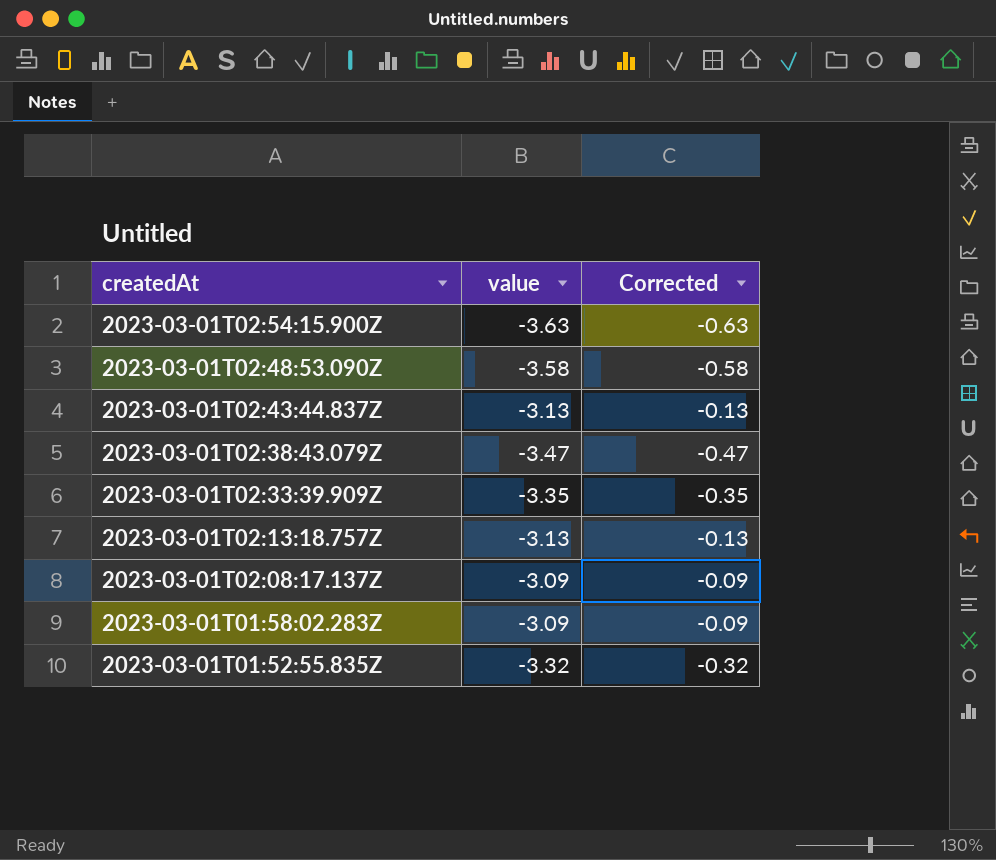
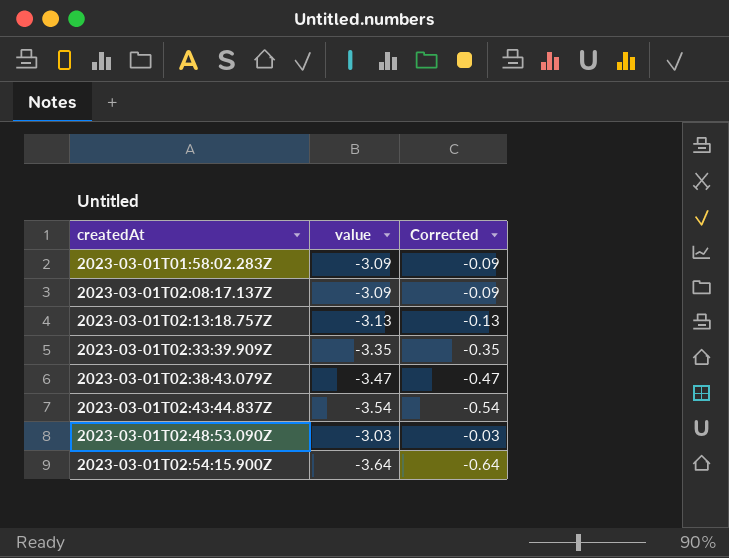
row order: createdAt descending -> createdAt ascending
row 2023-03-01T01:52:55.835Z: -3.32 | -0.32 -> none
2023-03-01T02:43:44.837Z | value: -3.13 -> -3.54
2023-03-01T02:43:44.837Z | Corrected: -0.13 -> -0.54
2023-03-01T02:48:53.090Z | value: -3.58 -> -3.03
2023-03-01T02:48:53.090Z | Corrected: -0.58 -> -0.03
2023-03-01T02:54:15.900Z | value: -3.63 -> -3.64
2023-03-01T02:54:15.900Z | Corrected: -0.63 -> -0.64

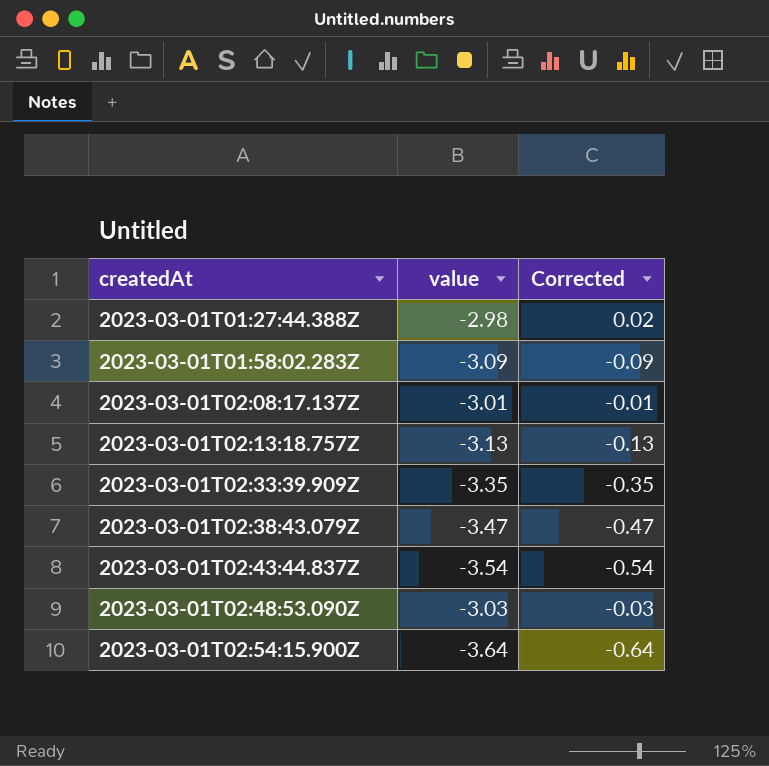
row 2023-03-01T01:27:44.388Z: none -> -2.98 | 0.02
2023-03-01T02:08:17.137Z | value: -3.09 -> -3.01
2023-03-01T02:08:17.137Z | Corrected: -0.09 -> -0.01

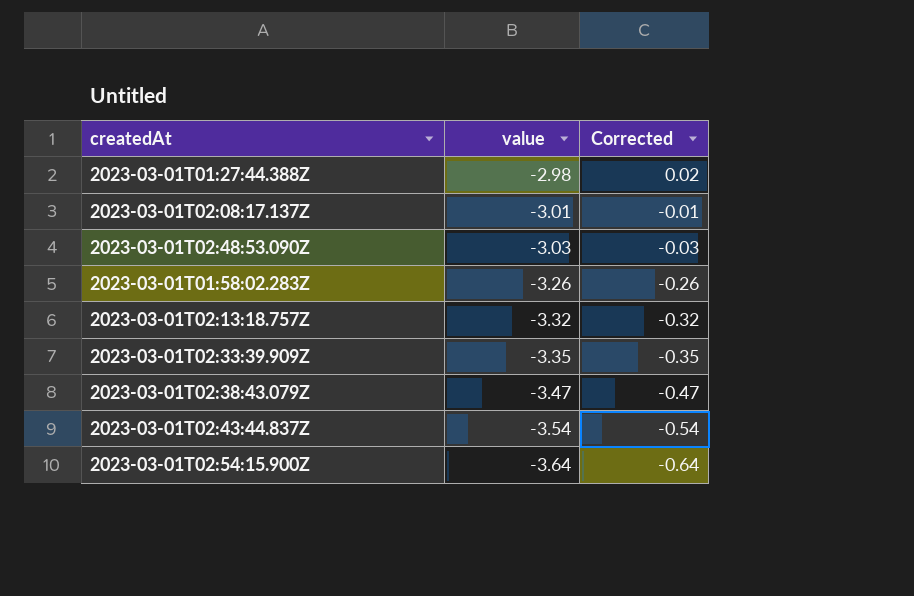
row order: createdAt ascending -> value descending
2023-03-01T01:58:02.283Z | value: -3.09 -> -3.26
2023-03-01T01:58:02.283Z | Corrected: -0.09 -> -0.26
2023-03-01T02:13:18.757Z | value: -3.13 -> -3.32
2023-03-01T02:13:18.757Z | Corrected: -0.13 -> -0.32

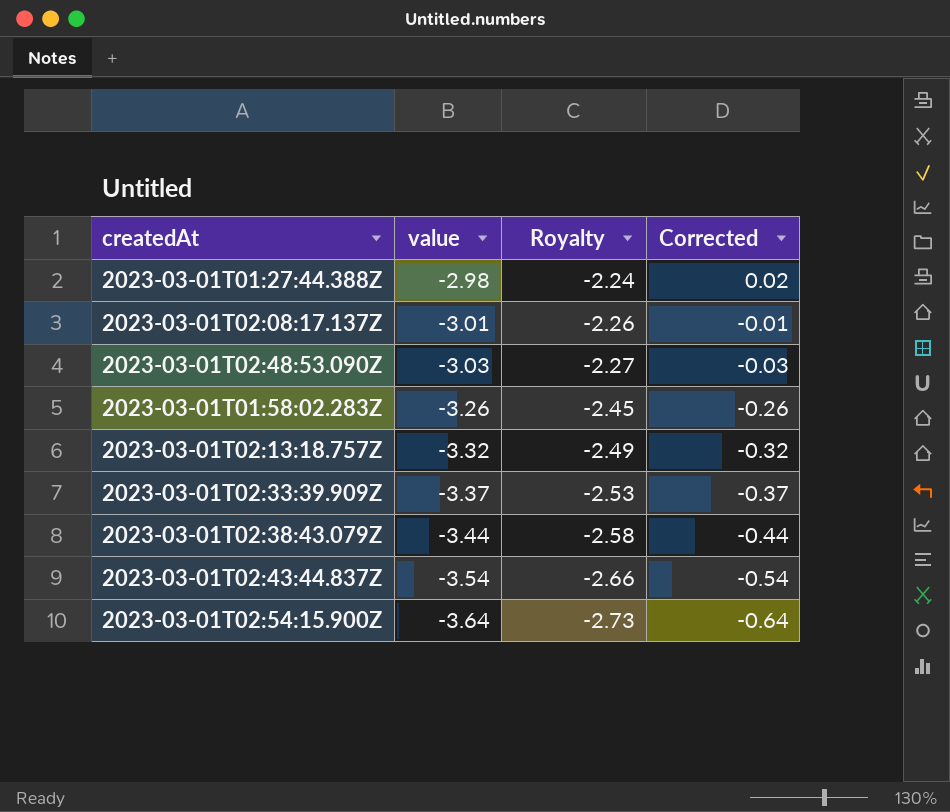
column Royalty | formula: none -> [value] * 0.75
2023-03-01T02:33:39.909Z | value: -3.35 -> -3.37
2023-03-01T02:33:39.909Z | Corrected: -0.35 -> -0.37
2023-03-01T02:38:43.079Z | value: -3.47 -> -3.44
2023-03-01T02:38:43.079Z | Corrected: -0.47 -> -0.44

